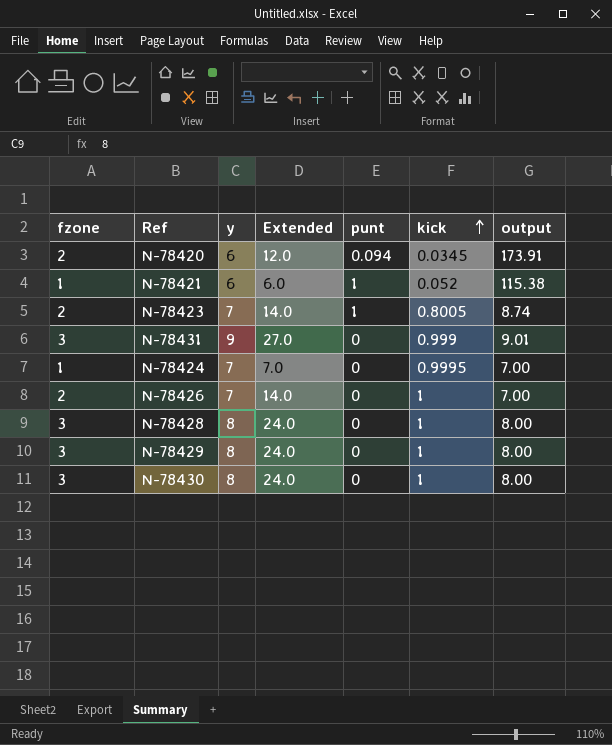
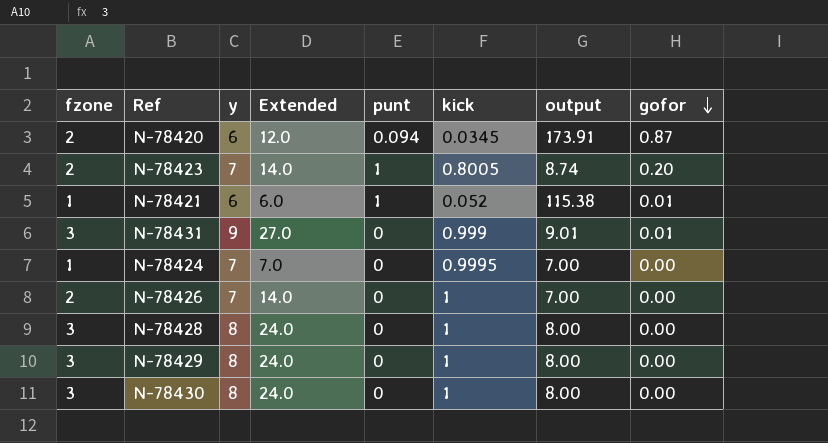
row order: kick ascending -> gofor descending
column gofor | position: none -> 8

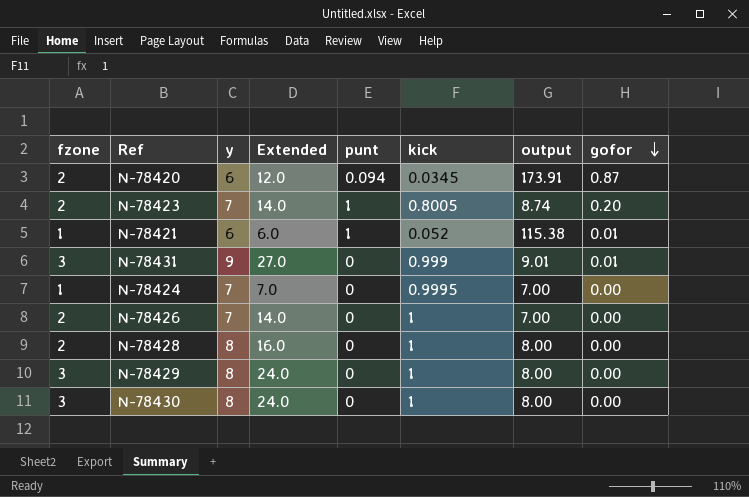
N-78428 | fzone: 3 -> 2
N-78428 | Extended: 24.0 -> 16.0

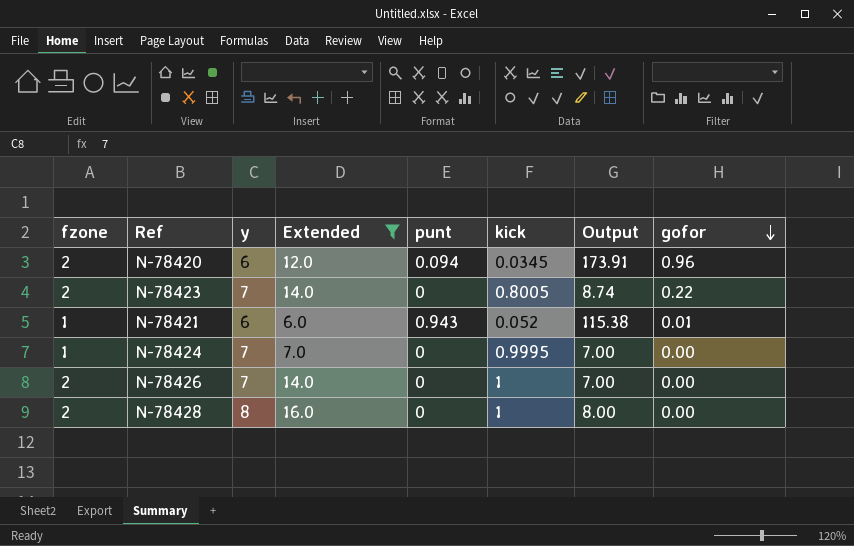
filter: none -> Extended <= 16.0
column name: output -> Output
N-78420 | gofor: 0.87 -> 0.96
N-78423 | punt: 1 -> 0
N-78423 | gofor: 0.20 -> 0.22
N-78421 | punt: 1 -> 0.943

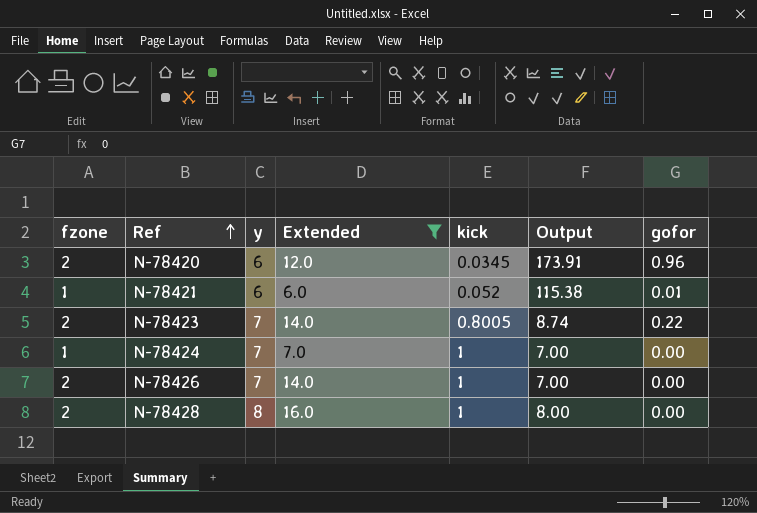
row order: gofor descending -> Ref ascending
column punt | position: 5 -> none
N-78424 | kick: 0.9995 -> 1

